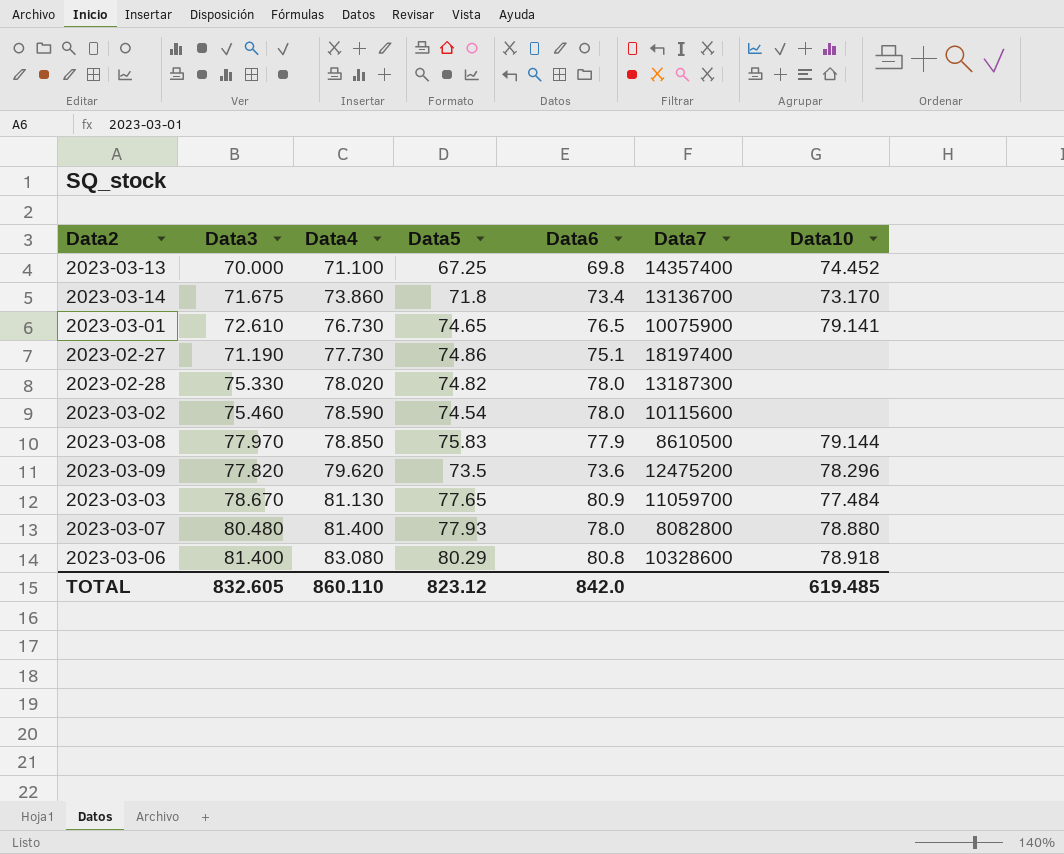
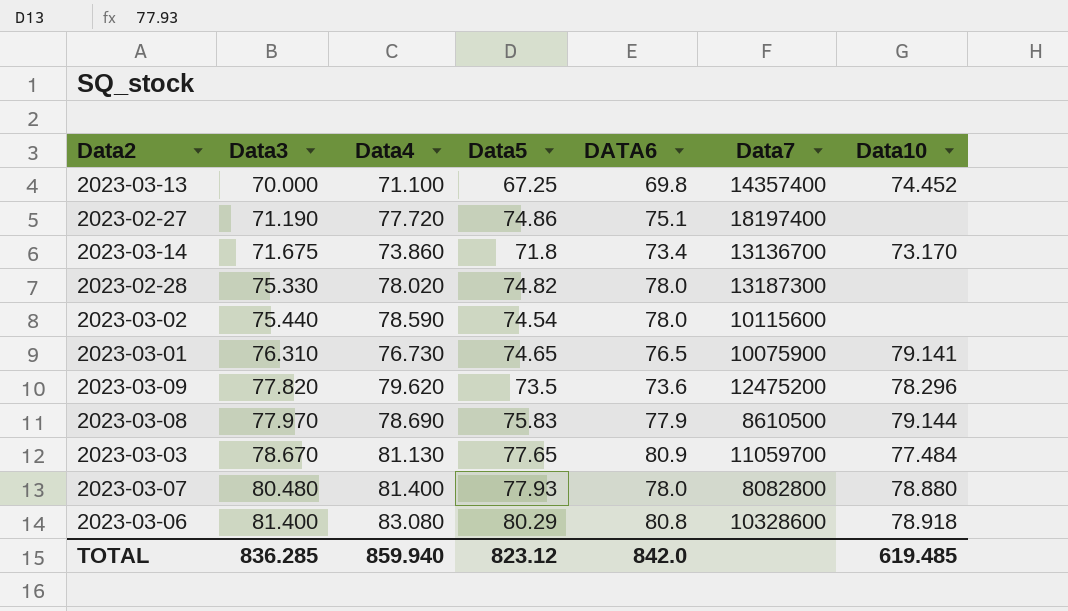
row order: Data4 ascending -> Data3 ascending
column name: Data6 -> DATA6
2023-02-27 | Data4: 77.730 -> 77.720
2023-03-02 | Data3: 75.460 -> 75.440
2023-03-01 | Data3: 72.610 -> 76.310
2023-03-08 | Data4: 78.850 -> 78.690
TOTAL | Data3: 832.605 -> 836.285
TOTAL | Data4: 860.110 -> 859.940

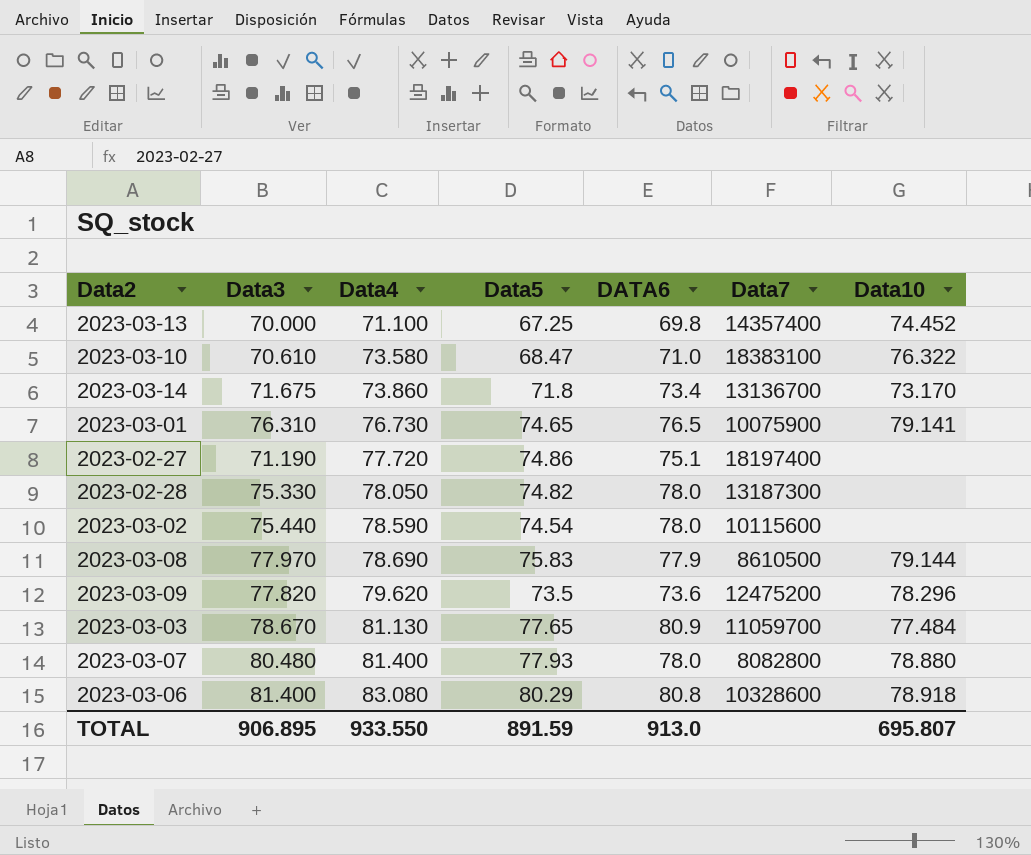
row order: Data3 ascending -> Data4 ascending
row 2023-03-10: none -> 70.610 | 73.580 | 68.47 | 71.0 | 18383100 | 76.322
2023-02-28 | Data4: 78.020 -> 78.050
TOTAL | Data3: 836.285 -> 906.895
TOTAL | Data4: 859.940 -> 933.550
TOTAL | Data5: 823.12 -> 891.59
TOTAL | DATA6: 842.0 -> 913.0
TOTAL | Data10: 619.485 -> 695.807

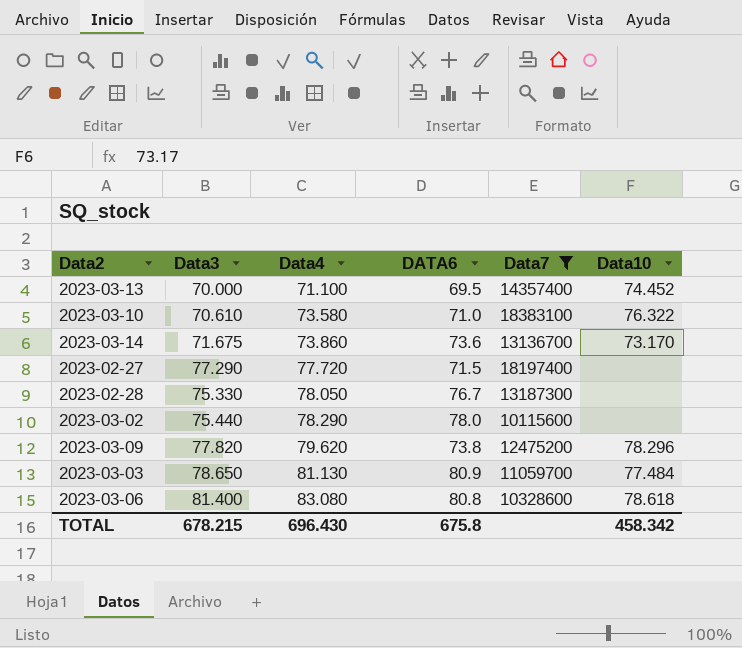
filter: none -> Data7 >= 10115600
column Data5 | position: 4 -> none
2023-03-13 | DATA6: 69.8 -> 69.5
2023-03-14 | DATA6: 73.4 -> 73.6
2023-02-27 | Data3: 71.190 -> 77.290
2023-02-27 | DATA6: 75.1 -> 71.5
2023-02-28 | DATA6: 78.0 -> 76.7
2023-03-02 | Data4: 78.590 -> 78.290
2023-03-09 | DATA6: 73.6 -> 73.8
2023-03-03 | Data3: 78.670 -> 78.650
2023-03-06 | Data10: 78.918 -> 78.618
TOTAL | Data3: 906.895 -> 678.215
TOTAL | Data4: 933.550 -> 696.430
TOTAL | DATA6: 913.0 -> 675.8
TOTAL | Data10: 695.807 -> 458.342

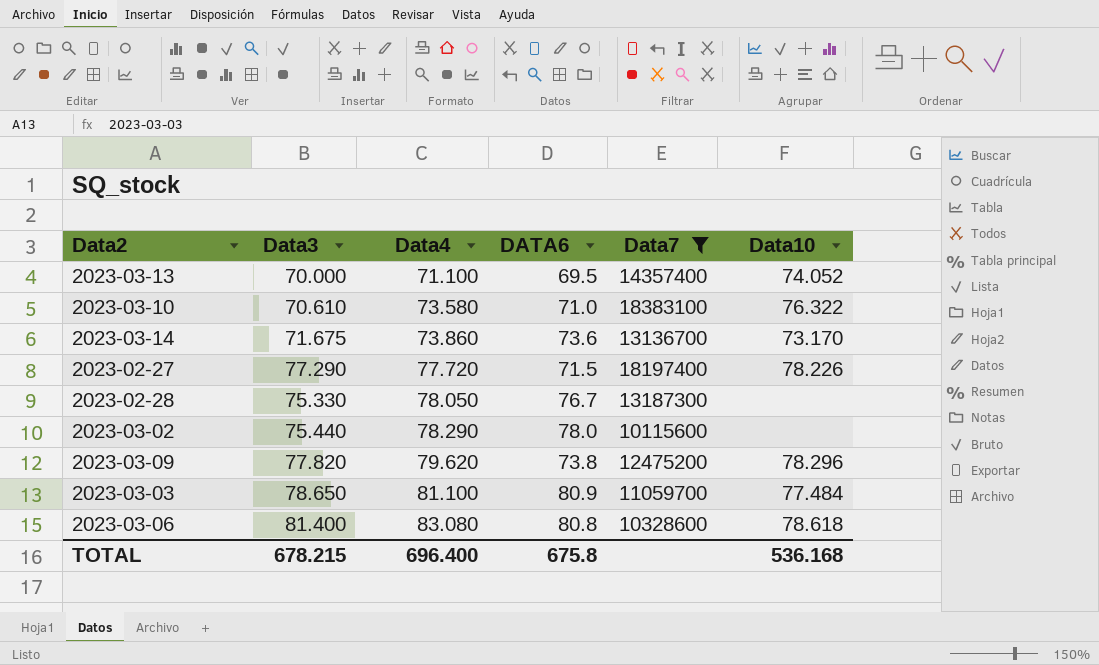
2023-03-13 | Data10: 74.452 -> 74.052
2023-02-27 | Data10: none -> 78.226
2023-03-03 | Data4: 81.130 -> 81.100
TOTAL | Data4: 696.430 -> 696.400
TOTAL | Data10: 458.342 -> 536.168

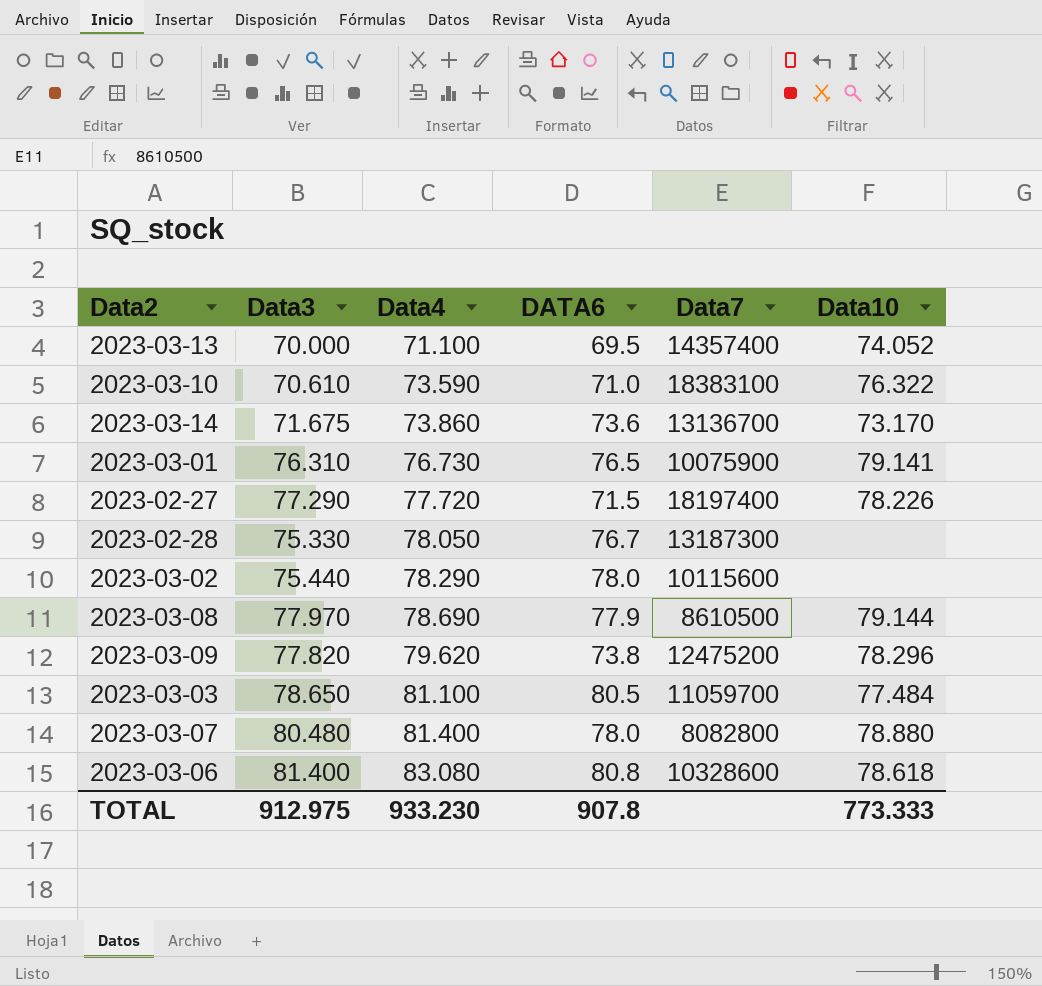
filter: Data7 >= 10115600 -> none
2023-03-10 | Data4: 73.580 -> 73.590
2023-03-03 | DATA6: 80.9 -> 80.5
TOTAL | Data3: 678.215 -> 912.975
TOTAL | Data4: 696.400 -> 933.230
TOTAL | DATA6: 675.8 -> 907.8
TOTAL | Data10: 536.168 -> 773.333

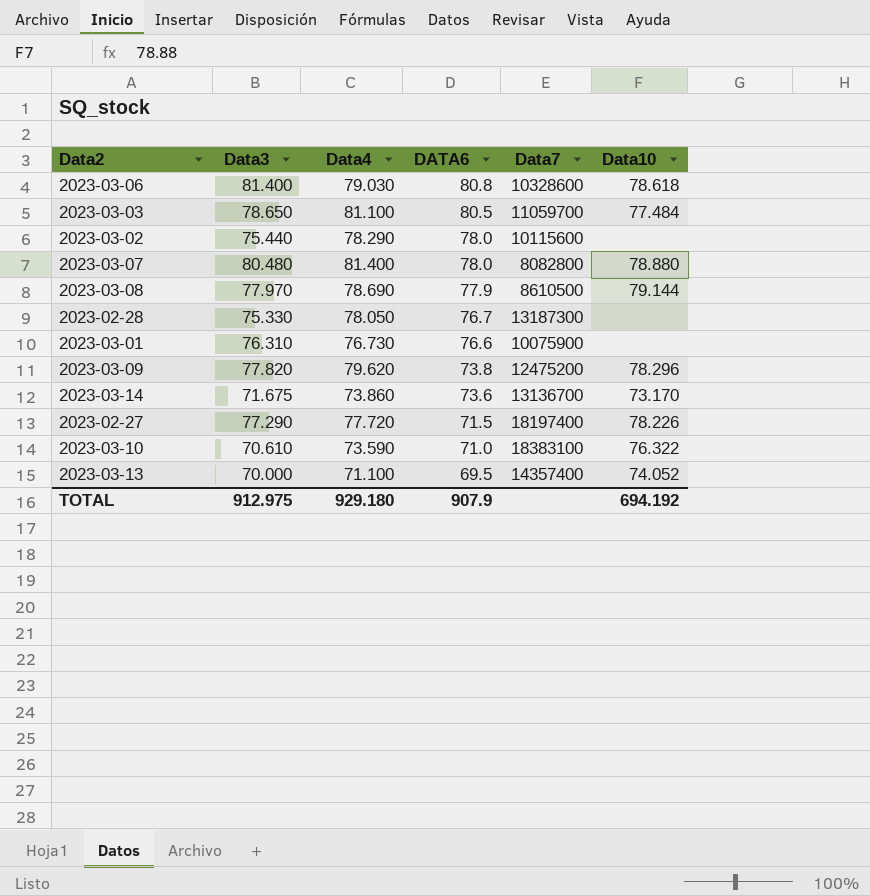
row order: Data4 ascending -> DATA6 descending
2023-03-06 | Data4: 83.080 -> 79.030
2023-03-01 | DATA6: 76.5 -> 76.6
2023-03-01 | Data10: 79.141 -> none
TOTAL | Data4: 933.230 -> 929.180
TOTAL | DATA6: 907.8 -> 907.9
TOTAL | Data10: 773.333 -> 694.192

